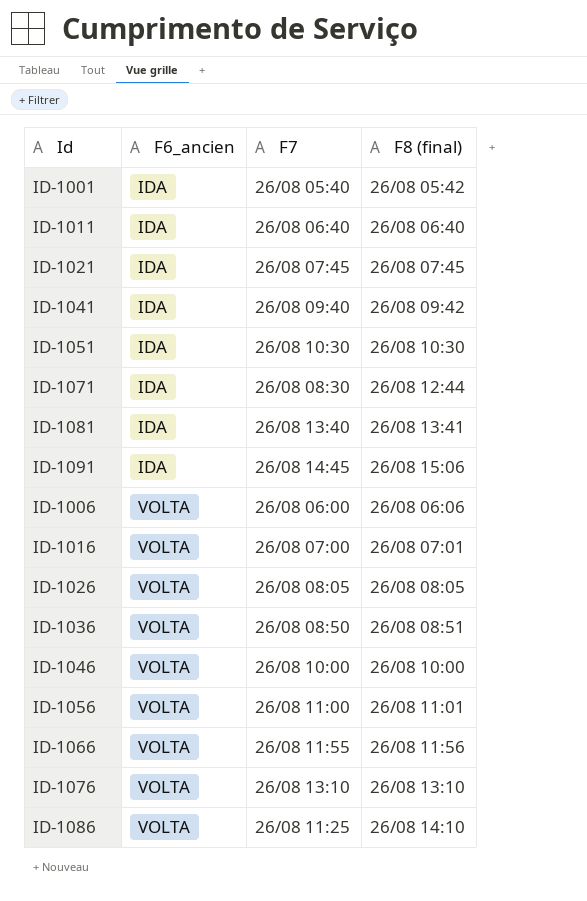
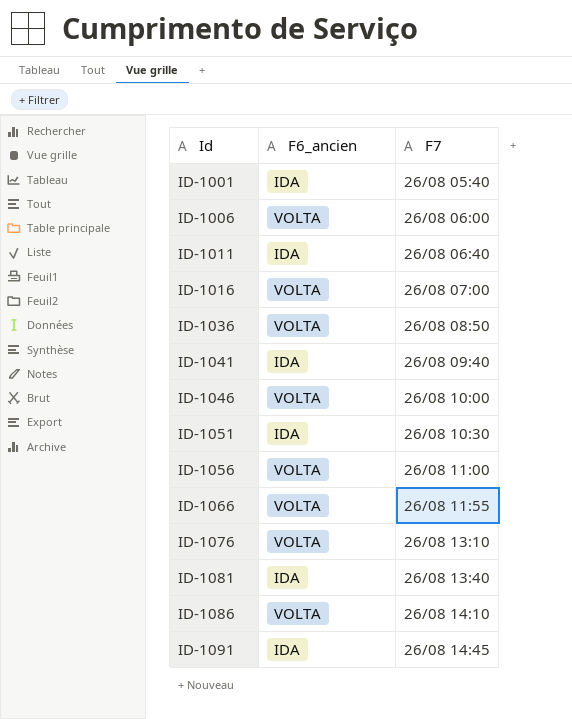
row order: F6_ancien ascending -> Id ascending
column F8 (final) | position: 4 -> none
row ID-1021: IDA | 26/08 07:45 | 26/08 07:45 -> none
row ID-1071: IDA | 26/08 08:30 | 26/08 12:44 -> none
row ID-1026: VOLTA | 26/08 08:05 | 26/08 08:05 -> none
ID-1086 | F7: 26/08 11:25 -> 26/08 14:10

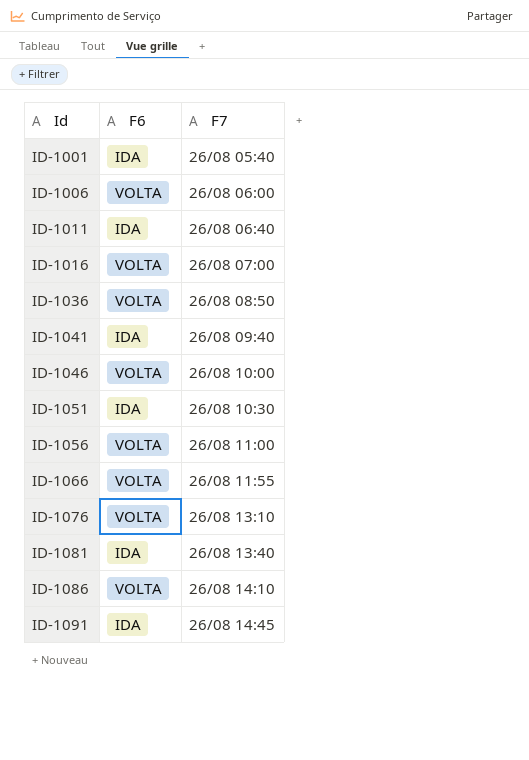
column name: F6_ancien -> F6

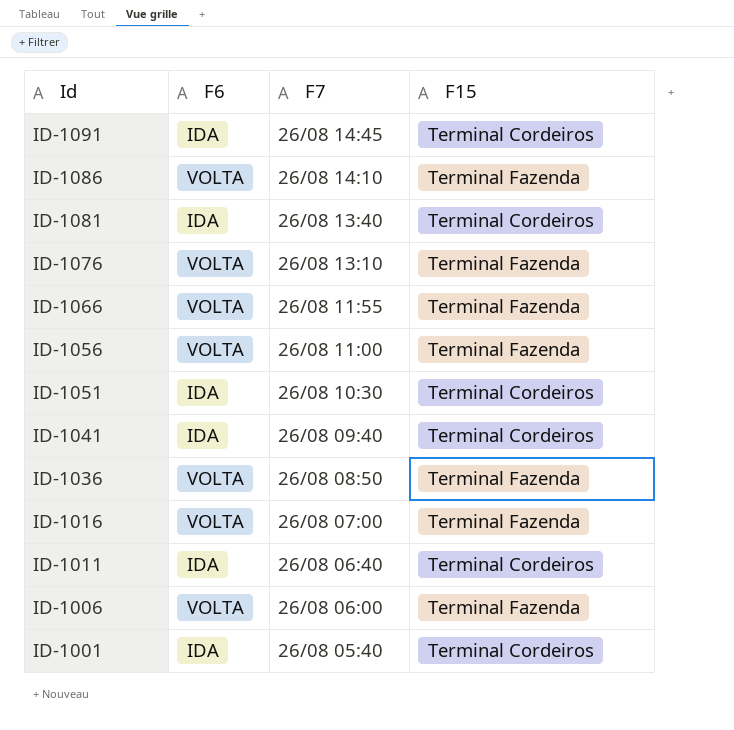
row order: Id ascending -> Id descending
column F15 | position: none -> 4
row ID-1046: VOLTA | 26/08 10:00 -> none

